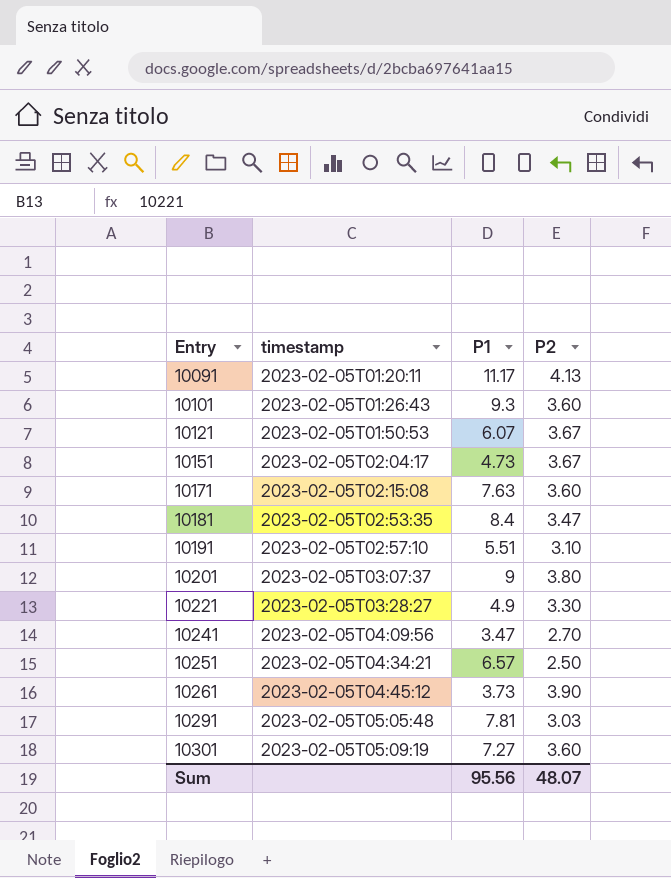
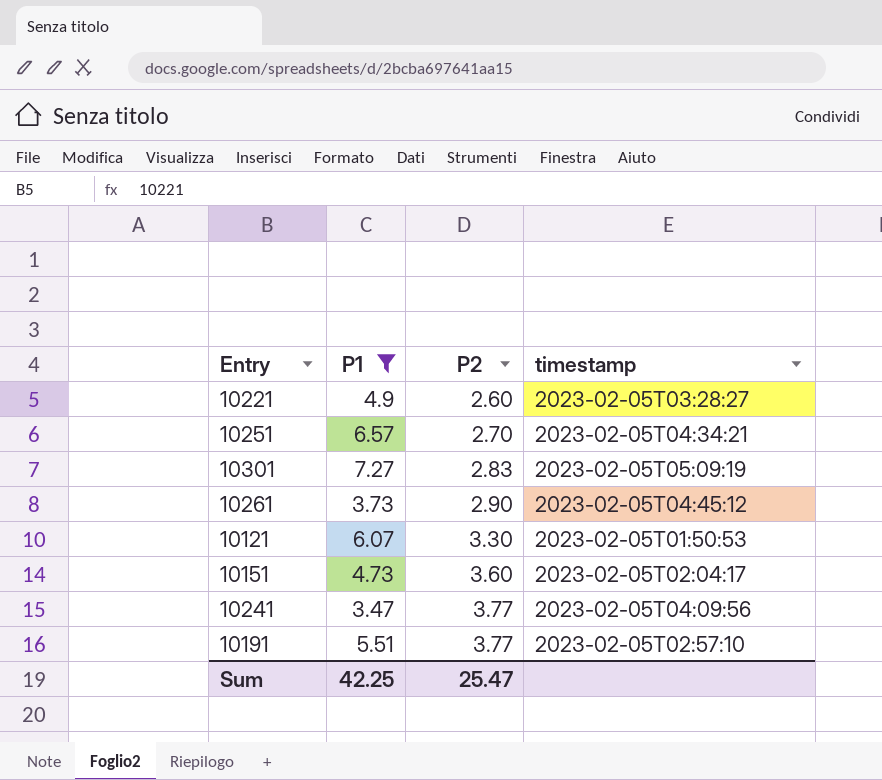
filter: none -> P1 <= 7.27
row order: Entry ascending -> P2 ascending
column timestamp | position: 2 -> 4
10221 | P2: 3.30 -> 2.60
10251 | P2: 2.50 -> 2.70
10301 | P2: 3.60 -> 2.83
10261 | P2: 3.90 -> 2.90
10121 | P2: 3.67 -> 3.30
10151 | P2: 3.67 -> 3.60
10241 | P2: 2.70 -> 3.77
10191 | P2: 3.10 -> 3.77
Sum | P1: 95.56 -> 42.25
Sum | P2: 48.07 -> 25.47

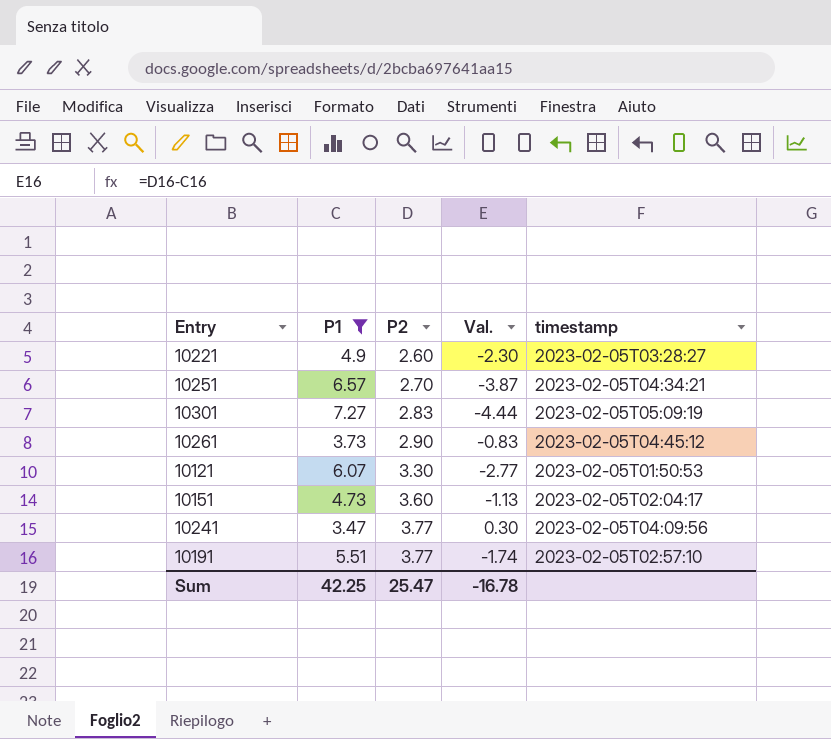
column Val. | formula: none -> [P2] - [P1]

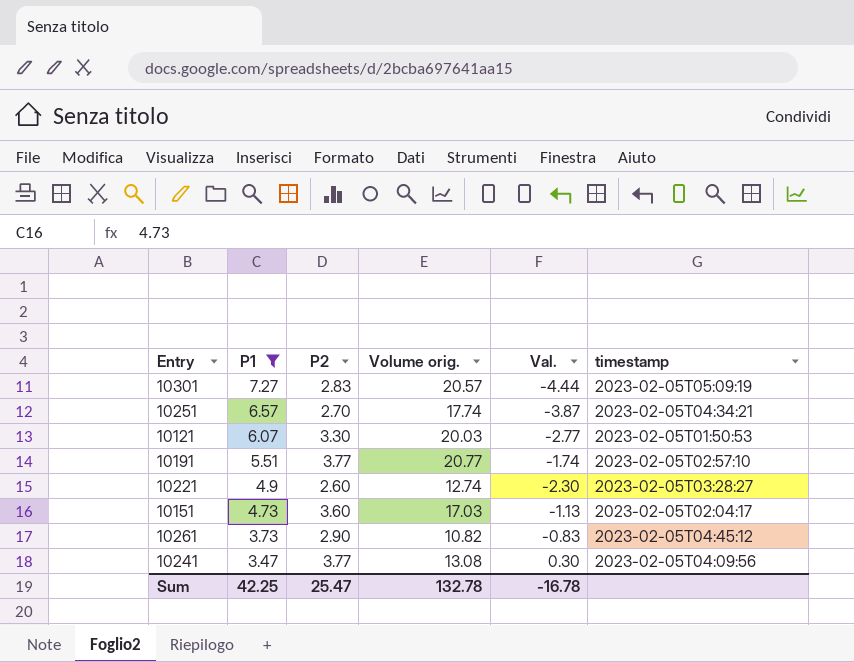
row order: P2 ascending -> P1 descending
column Volume orig. | formula: none -> [P1] * [P2]

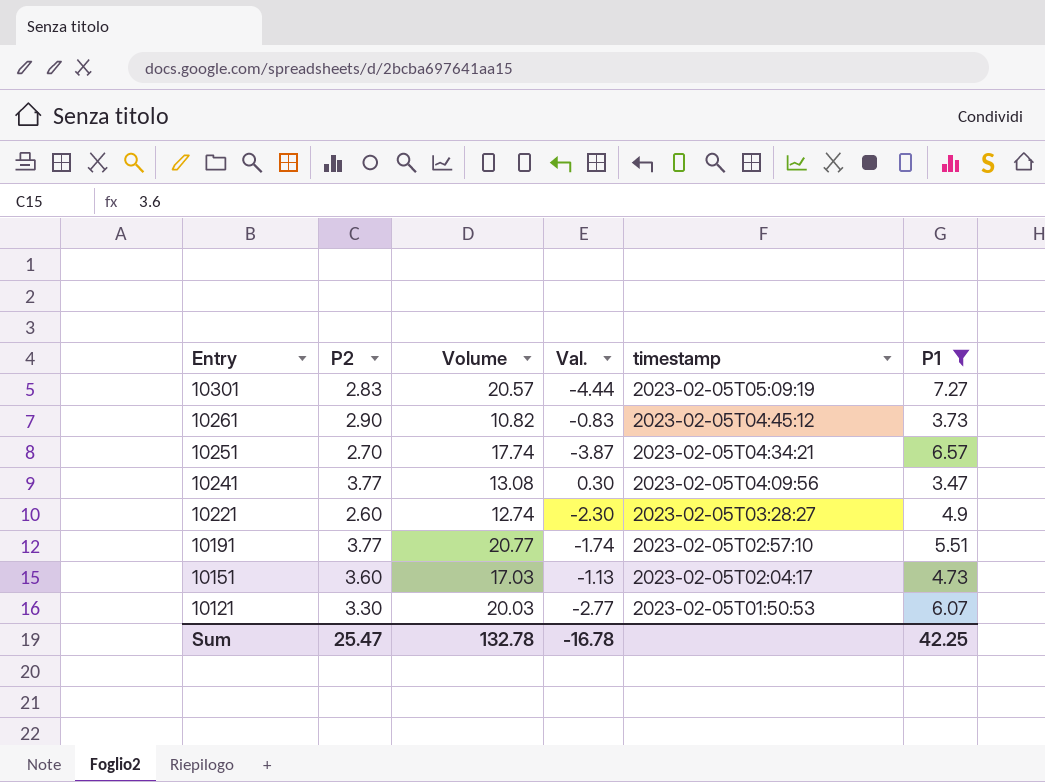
row order: P1 descending -> Entry descending
column name: Volume orig. -> Volume
column P1 | position: 2 -> 6

